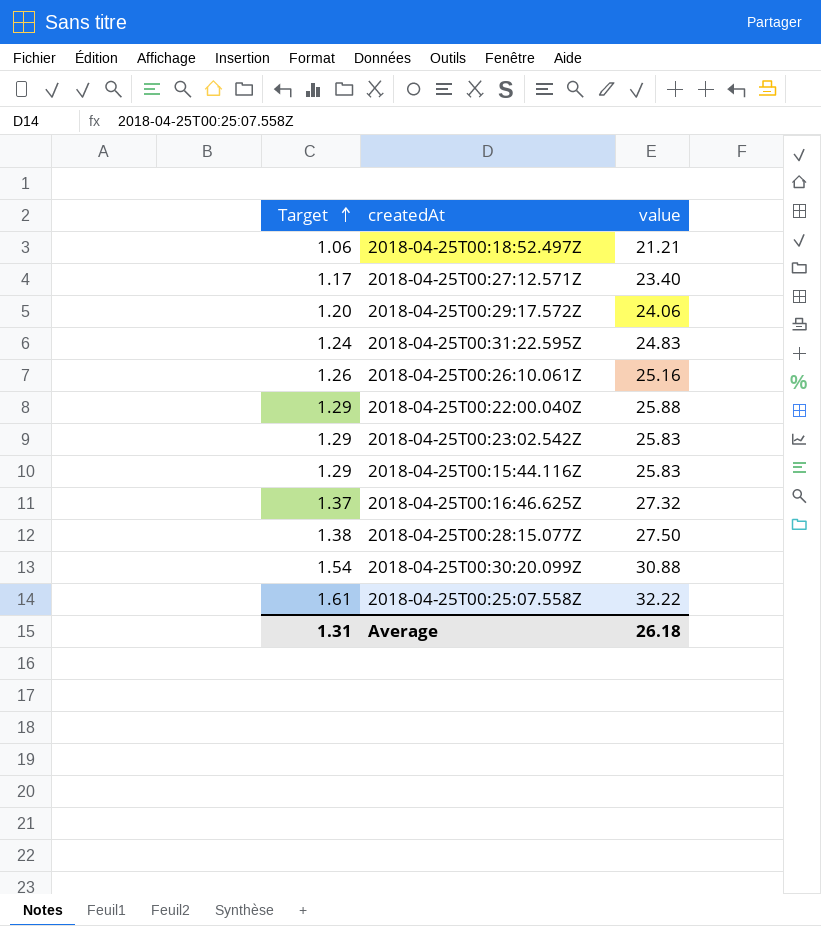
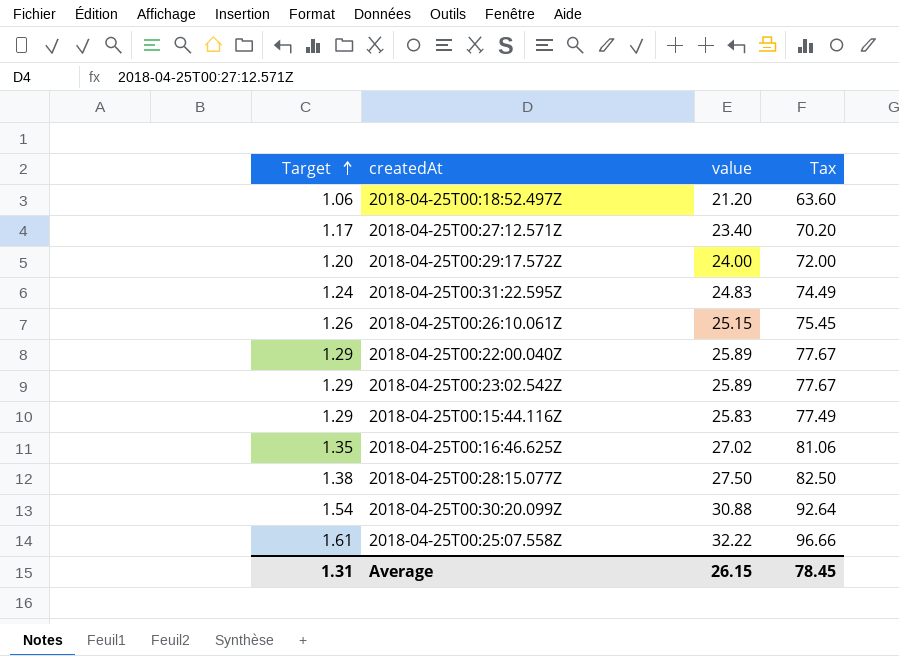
column Tax | formula: none -> [value] * 3
2018-04-25T00:18:52.497Z | value: 21.21 -> 21.20
2018-04-25T00:29:17.572Z | value: 24.06 -> 24.00
2018-04-25T00:26:10.061Z | value: 25.16 -> 25.15
2018-04-25T00:22:00.040Z | value: 25.88 -> 25.89
2018-04-25T00:23:02.542Z | value: 25.83 -> 25.89
2018-04-25T00:16:46.625Z | Target: 1.37 -> 1.35
2018-04-25T00:16:46.625Z | value: 27.32 -> 27.02
Average | value: 26.18 -> 26.15

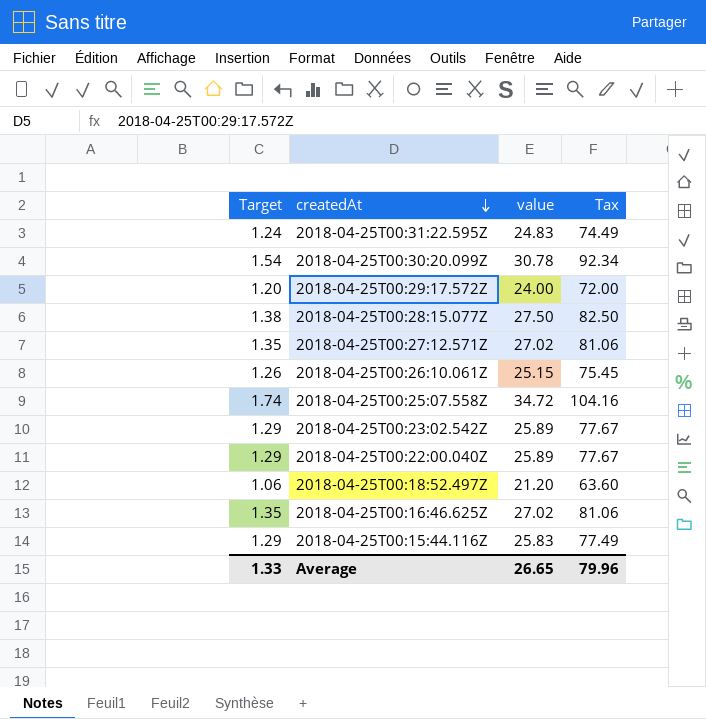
row order: Target ascending -> createdAt descending
2018-04-25T00:30:20.099Z | value: 30.88 -> 30.78
2018-04-25T00:30:20.099Z | Tax: 92.64 -> 92.34
2018-04-25T00:27:12.571Z | Target: 1.17 -> 1.35
2018-04-25T00:27:12.571Z | value: 23.40 -> 27.02
2018-04-25T00:27:12.571Z | Tax: 70.20 -> 81.06
2018-04-25T00:25:07.558Z | Target: 1.61 -> 1.74
2018-04-25T00:25:07.558Z | value: 32.22 -> 34.72
2018-04-25T00:25:07.558Z | Tax: 96.66 -> 104.16
Average | Target: 1.31 -> 1.33
Average | value: 26.15 -> 26.65
Average | Tax: 78.45 -> 79.96

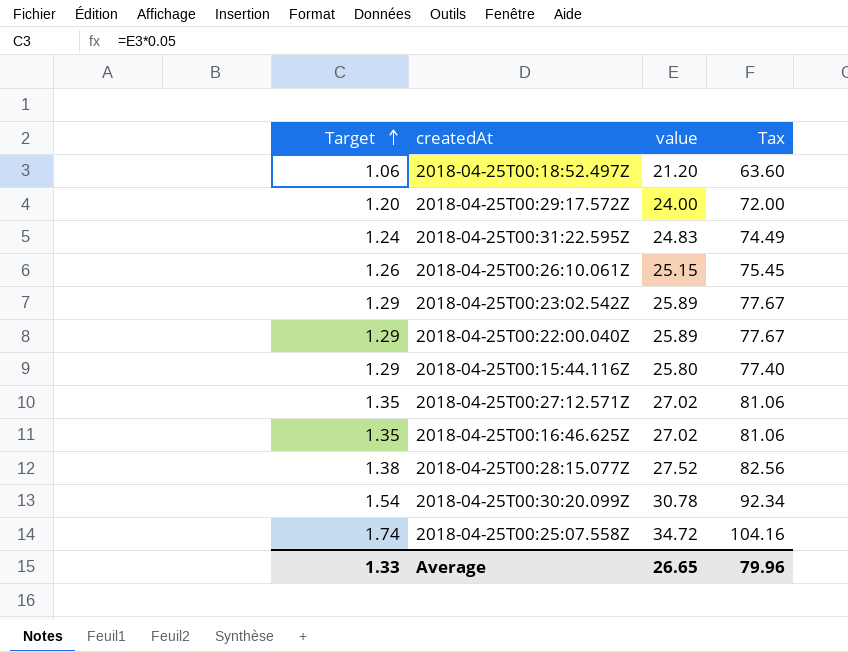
row order: createdAt descending -> Target ascending
2018-04-25T00:15:44.116Z | value: 25.83 -> 25.80
2018-04-25T00:15:44.116Z | Tax: 77.49 -> 77.40
2018-04-25T00:28:15.077Z | value: 27.50 -> 27.52
2018-04-25T00:28:15.077Z | Tax: 82.50 -> 82.56

